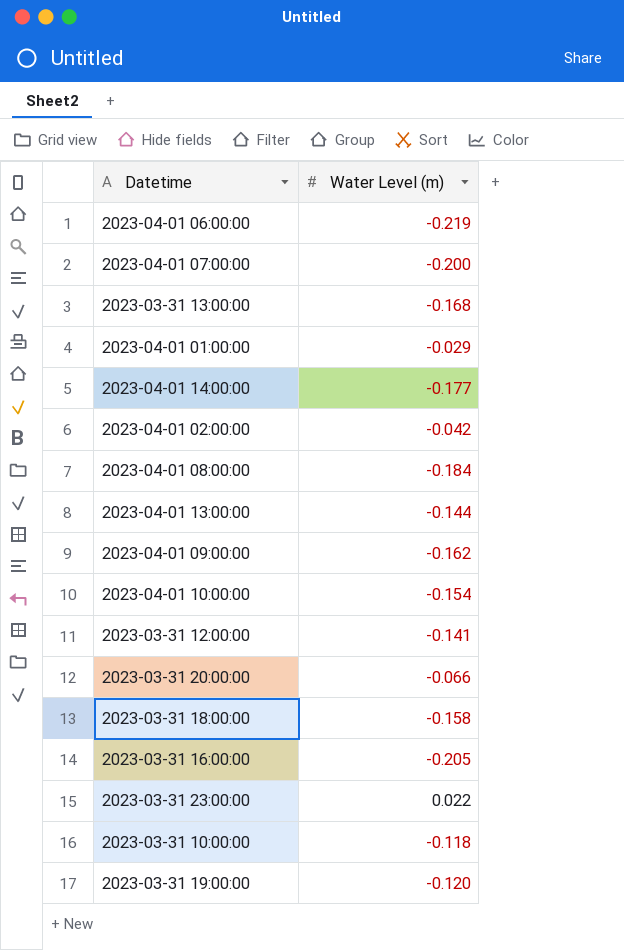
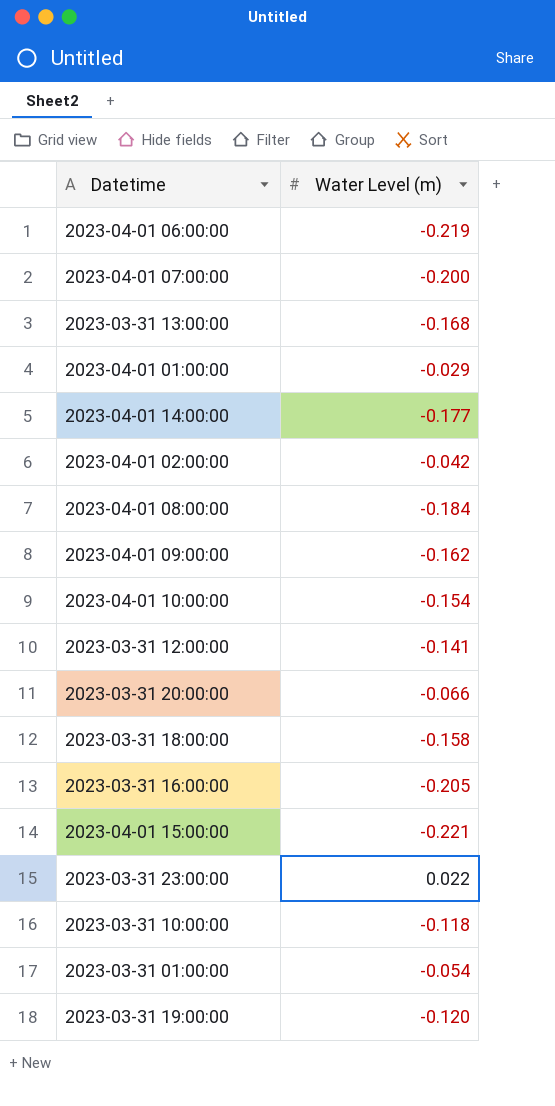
row 2023-04-01 13:00:00: -0.144 -> none
row 2023-04-01 15:00:00: none -> -0.221
row 2023-03-31 01:00:00: none -> -0.054

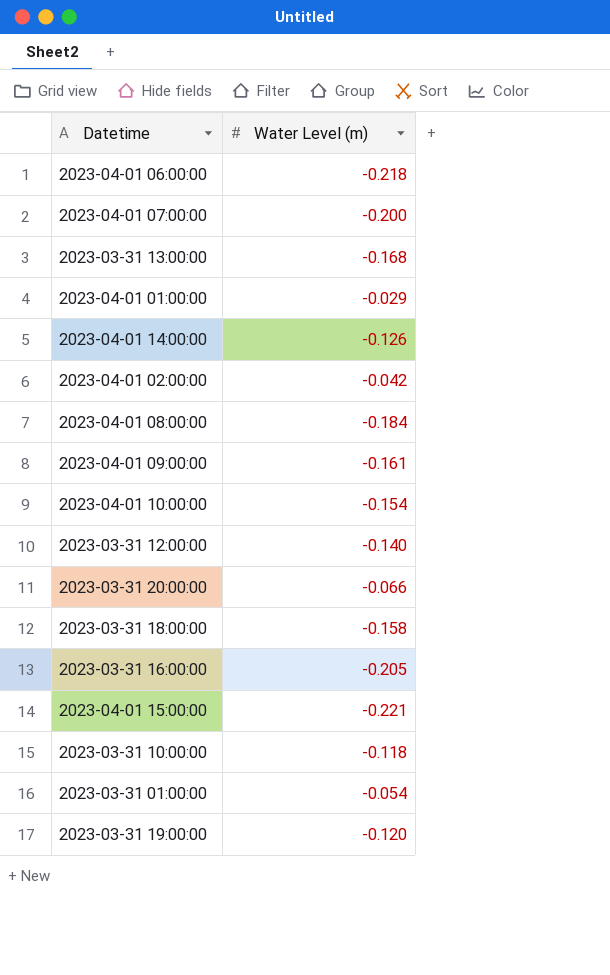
row 2023-03-31 23:00:00: 0.022 -> none
2023-04-01 06:00:00 | Water Level (m): -0.219 -> -0.218
2023-04-01 14:00:00 | Water Level (m): -0.177 -> -0.126
2023-04-01 09:00:00 | Water Level (m): -0.162 -> -0.161
2023-03-31 12:00:00 | Water Level (m): -0.141 -> -0.140

